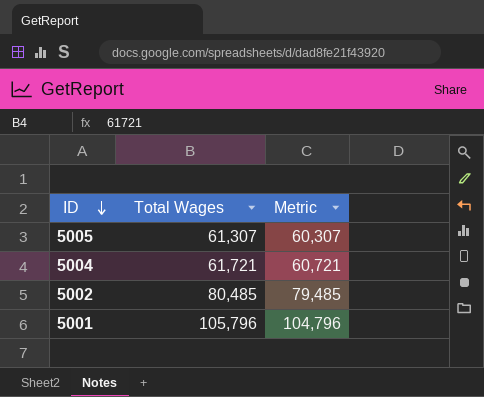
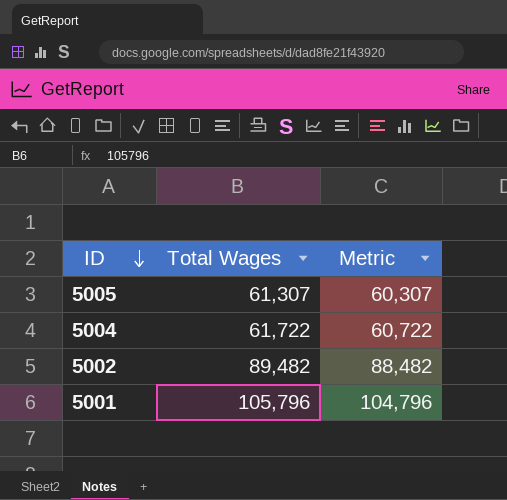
5004 | Total Wages: 61,721 -> 61,722
5004 | Metric: 60,721 -> 60,722
5002 | Total Wages: 80,485 -> 89,482
5002 | Metric: 79,485 -> 88,482

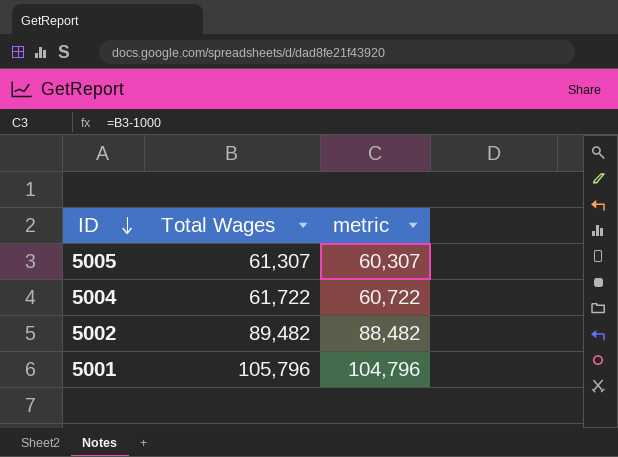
column name: Metric -> metric

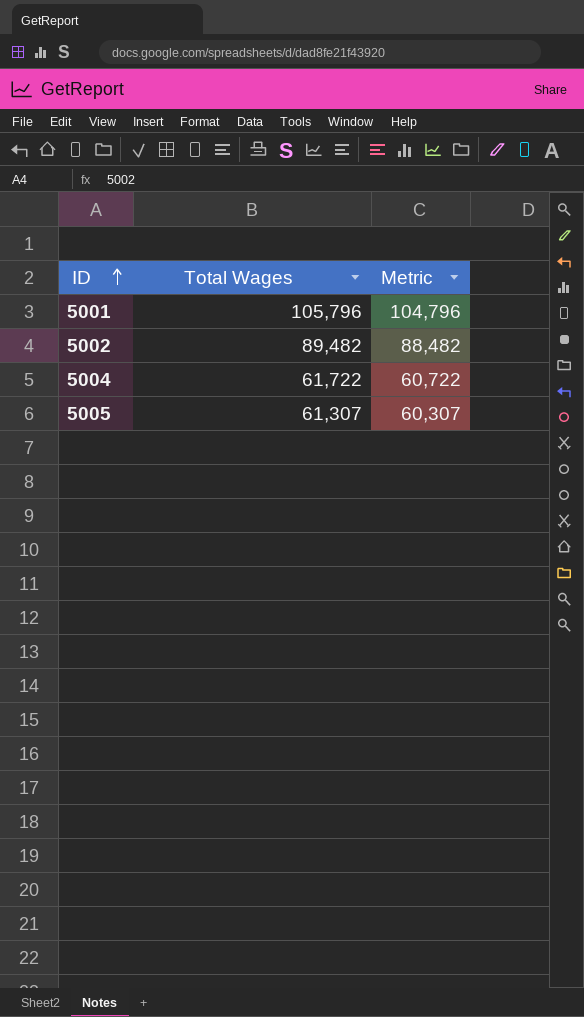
row order: ID descending -> ID ascending
column name: metric -> Metric

